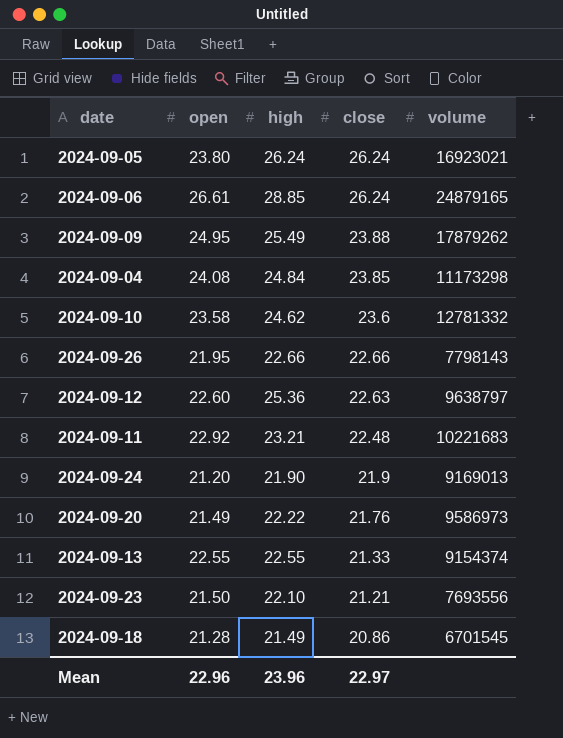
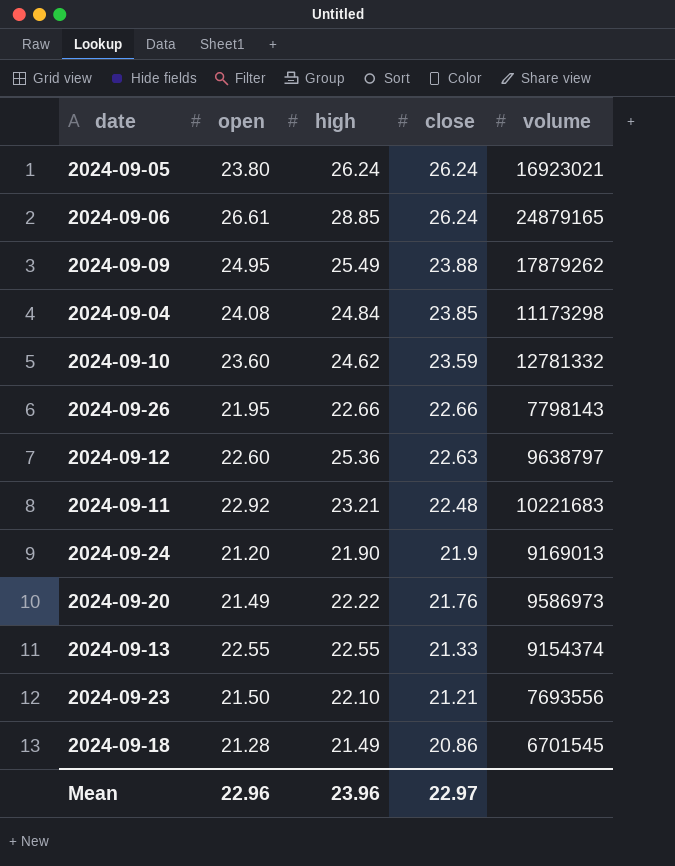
2024-09-10 | open: 23.58 -> 23.60
2024-09-10 | close: 23.6 -> 23.59

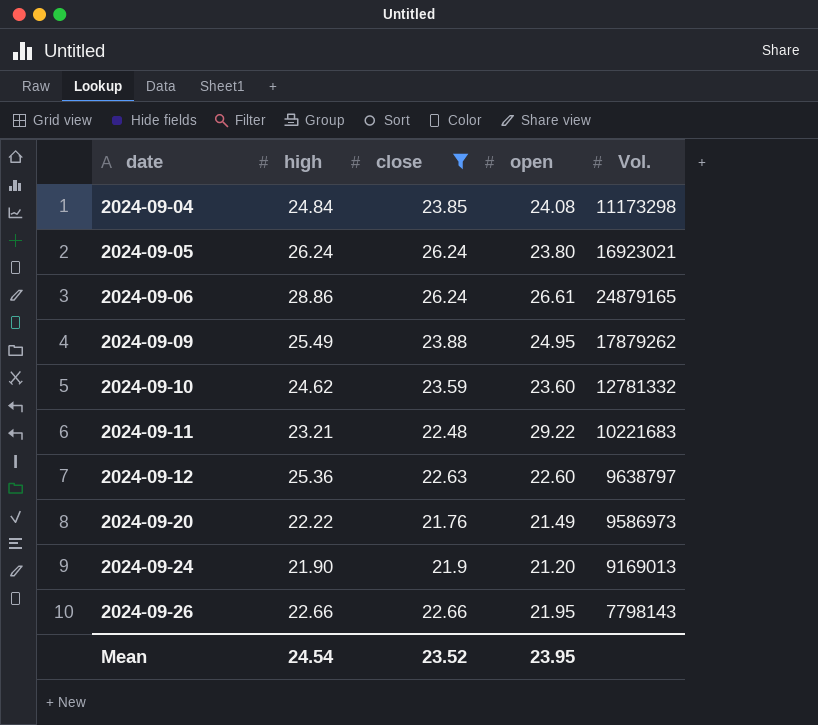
filter: none -> close >= 21.76
row order: close descending -> date ascending
column open | position: 2 -> 4
column name: volume -> Vol.
2024-09-06 | high: 28.85 -> 28.86
2024-09-11 | open: 22.92 -> 29.22
Mean | high: 23.96 -> 24.54
Mean | close: 22.97 -> 23.52
Mean | open: 22.96 -> 23.95

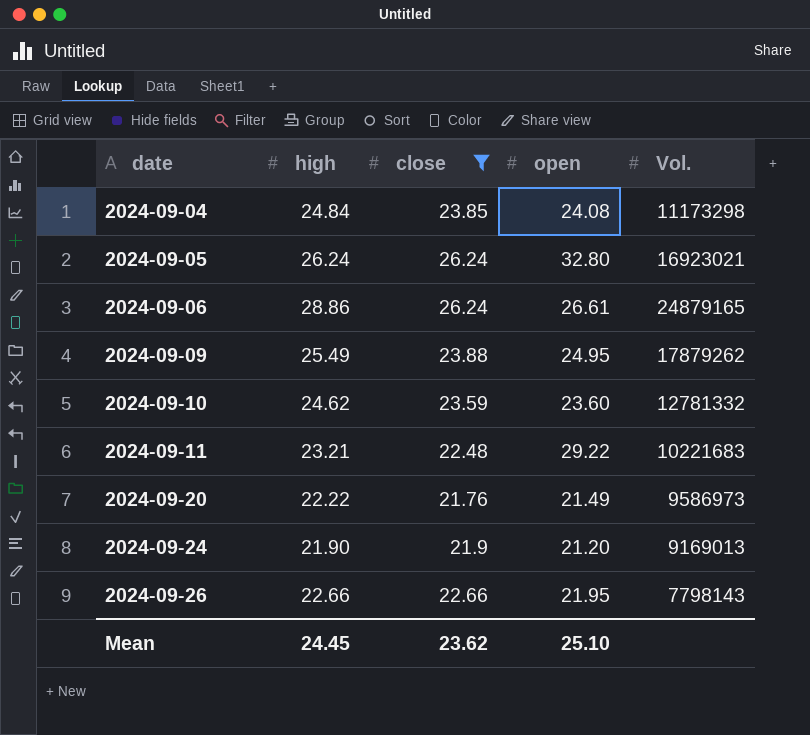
row 2024-09-12: 25.36 | 22.63 | 22.60 | 9638797 -> none
2024-09-05 | open: 23.80 -> 32.80
Mean | high: 24.54 -> 24.45
Mean | close: 23.52 -> 23.62
Mean | open: 23.95 -> 25.10

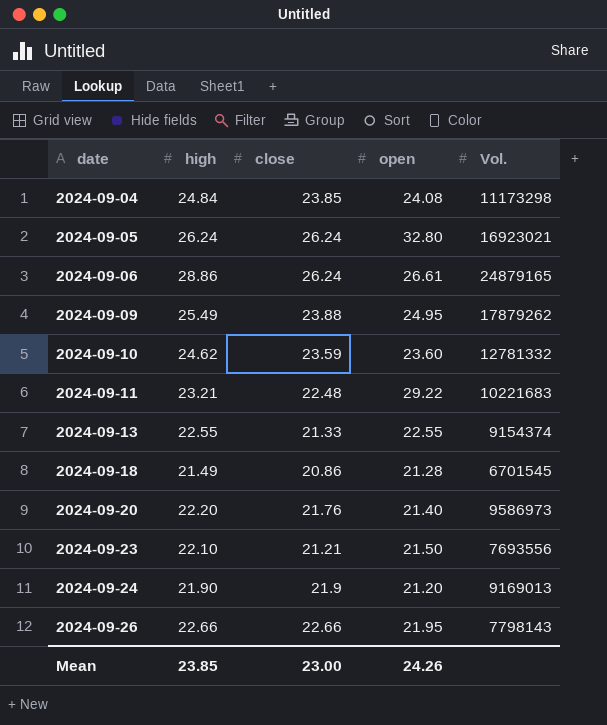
filter: close >= 21.76 -> none
2024-09-20 | high: 22.22 -> 22.20
2024-09-20 | open: 21.49 -> 21.40
Mean | high: 24.45 -> 23.85
Mean | close: 23.62 -> 23.00
Mean | open: 25.10 -> 24.26

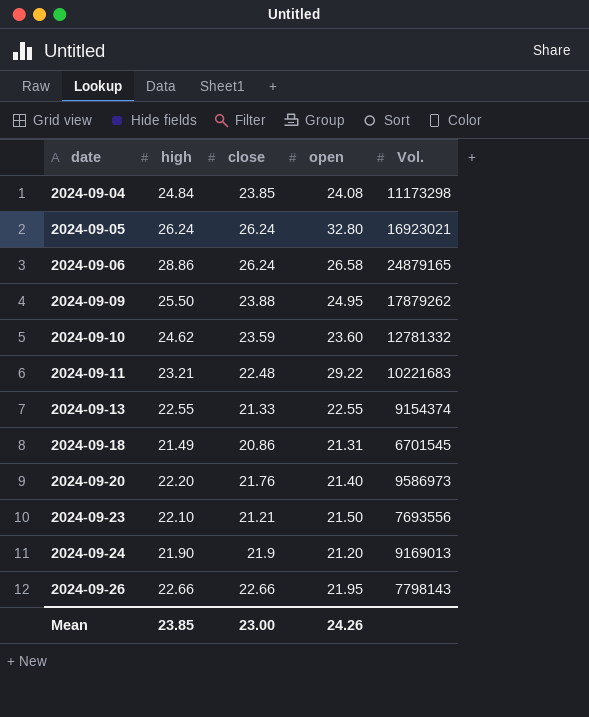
2024-09-06 | open: 26.61 -> 26.58
2024-09-09 | high: 25.49 -> 25.50
2024-09-18 | open: 21.28 -> 21.31

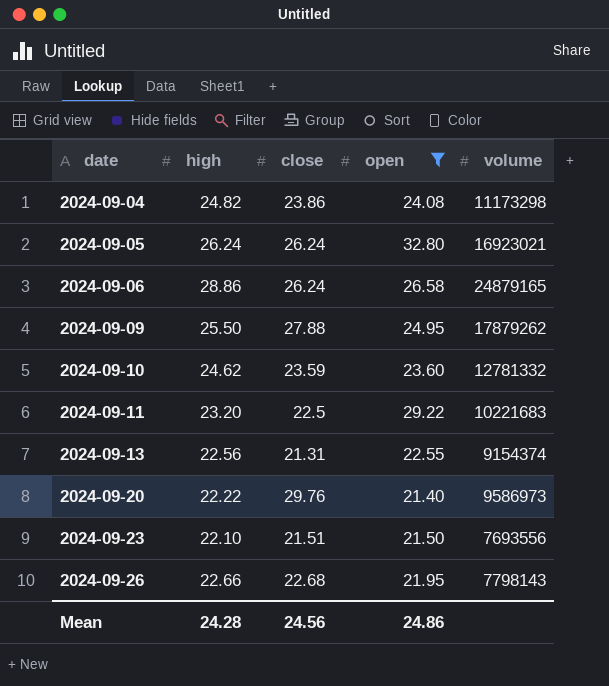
filter: none -> open >= 21.40
column name: Vol. -> volume
2024-09-04 | high: 24.84 -> 24.82
2024-09-04 | close: 23.85 -> 23.86
2024-09-09 | close: 23.88 -> 27.88
2024-09-11 | high: 23.21 -> 23.20
2024-09-11 | close: 22.48 -> 22.5
2024-09-13 | high: 22.55 -> 22.56
2024-09-13 | close: 21.33 -> 21.31
2024-09-20 | high: 22.20 -> 22.22
2024-09-20 | close: 21.76 -> 29.76
2024-09-23 | close: 21.21 -> 21.51
2024-09-26 | close: 22.66 -> 22.68
Mean | high: 23.85 -> 24.28
Mean | close: 23.00 -> 24.56
Mean | open: 24.26 -> 24.86

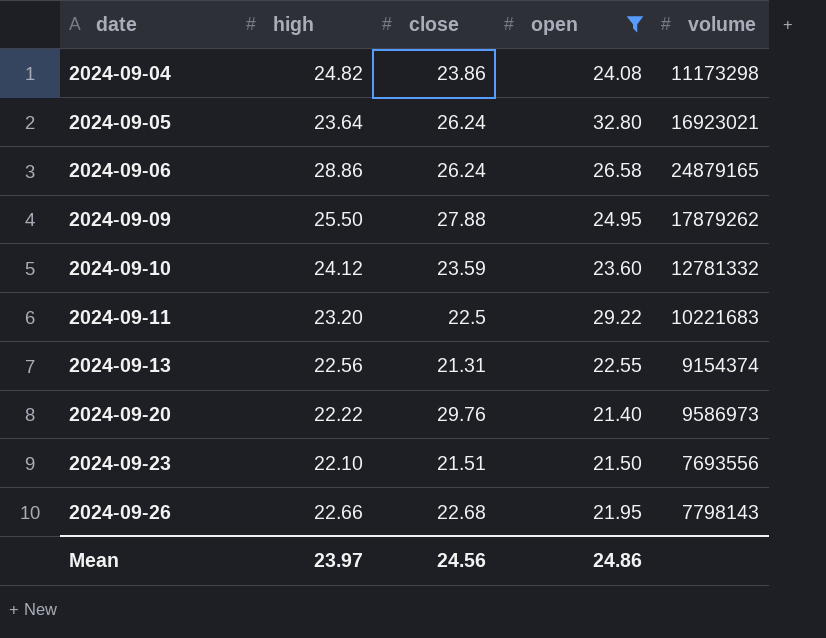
2024-09-05 | high: 26.24 -> 23.64
2024-09-10 | high: 24.62 -> 24.12
Mean | high: 24.28 -> 23.97

